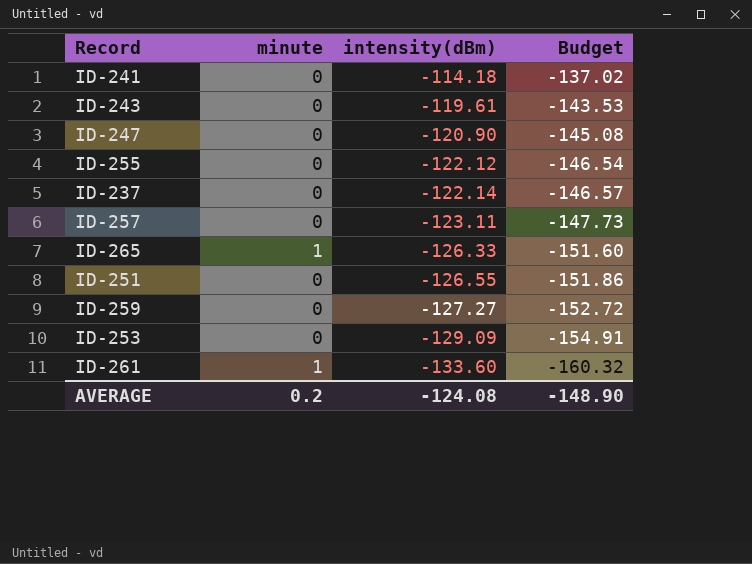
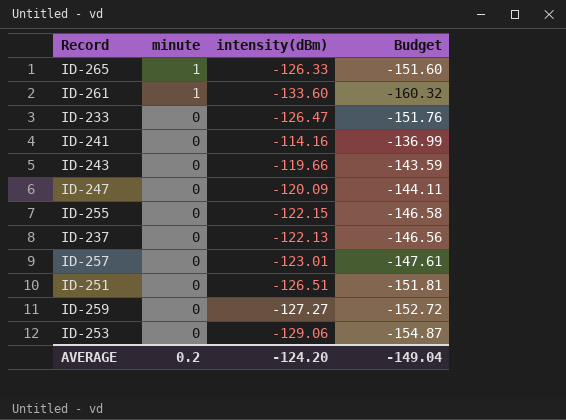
row order: intensity(dBm) descending -> minute descending
row ID-233: none -> 0 | -126.47 | -151.76
ID-241 | intensity(dBm): -114.18 -> -114.16
ID-241 | Budget: -137.02 -> -136.99
ID-243 | intensity(dBm): -119.61 -> -119.66
ID-243 | Budget: -143.53 -> -143.59
ID-247 | intensity(dBm): -120.90 -> -120.09
ID-247 | Budget: -145.08 -> -144.11
ID-255 | intensity(dBm): -122.12 -> -122.15
ID-255 | Budget: -146.54 -> -146.58
ID-237 | intensity(dBm): -122.14 -> -122.13
ID-237 | Budget: -146.57 -> -146.56
ID-257 | intensity(dBm): -123.11 -> -123.01
ID-257 | Budget: -147.73 -> -147.61
ID-251 | intensity(dBm): -126.55 -> -126.51
ID-251 | Budget: -151.86 -> -151.81
ID-253 | intensity(dBm): -129.09 -> -129.06
ID-253 | Budget: -154.91 -> -154.87
AVERAGE | intensity(dBm): -124.08 -> -124.20
AVERAGE | Budget: -148.90 -> -149.04

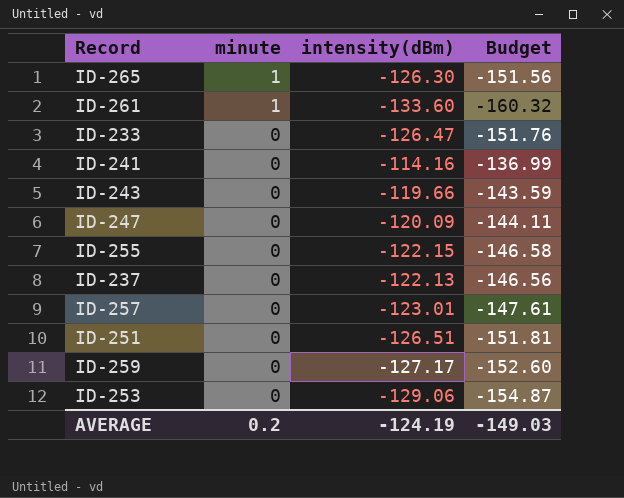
ID-265 | intensity(dBm): -126.33 -> -126.30
ID-265 | Budget: -151.60 -> -151.56
ID-259 | intensity(dBm): -127.27 -> -127.17
ID-259 | Budget: -152.72 -> -152.60
AVERAGE | intensity(dBm): -124.20 -> -124.19
AVERAGE | Budget: -149.04 -> -149.03

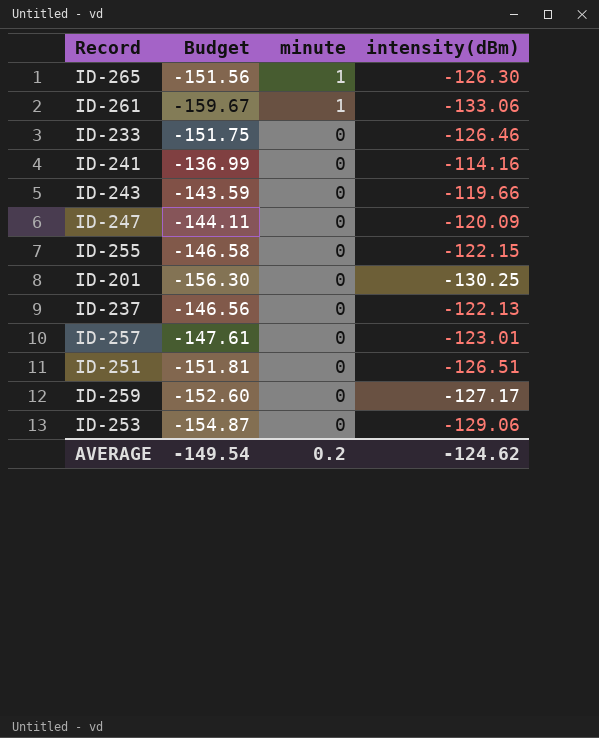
column Budget | position: 4 -> 2
ID-261 | Budget: -160.32 -> -159.67
ID-261 | intensity(dBm): -133.60 -> -133.06
ID-233 | Budget: -151.76 -> -151.75
ID-233 | intensity(dBm): -126.47 -> -126.46
row ID-201: none -> -156.30 | 0 | -130.25
AVERAGE | Budget: -149.03 -> -149.54
AVERAGE | intensity(dBm): -124.19 -> -124.62

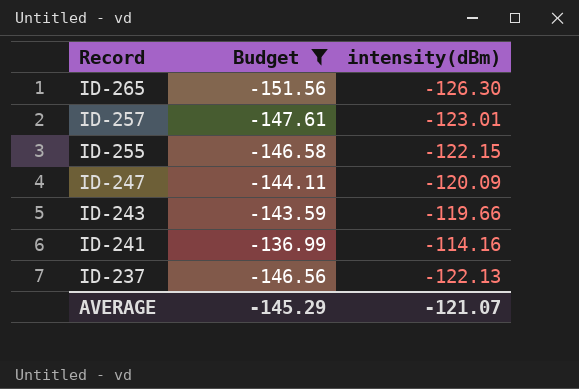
filter: none -> Budget >= -151.56
row order: minute descending -> Record descending
column minute | position: 3 -> none
AVERAGE | Budget: -149.54 -> -145.29
AVERAGE | intensity(dBm): -124.62 -> -121.07

